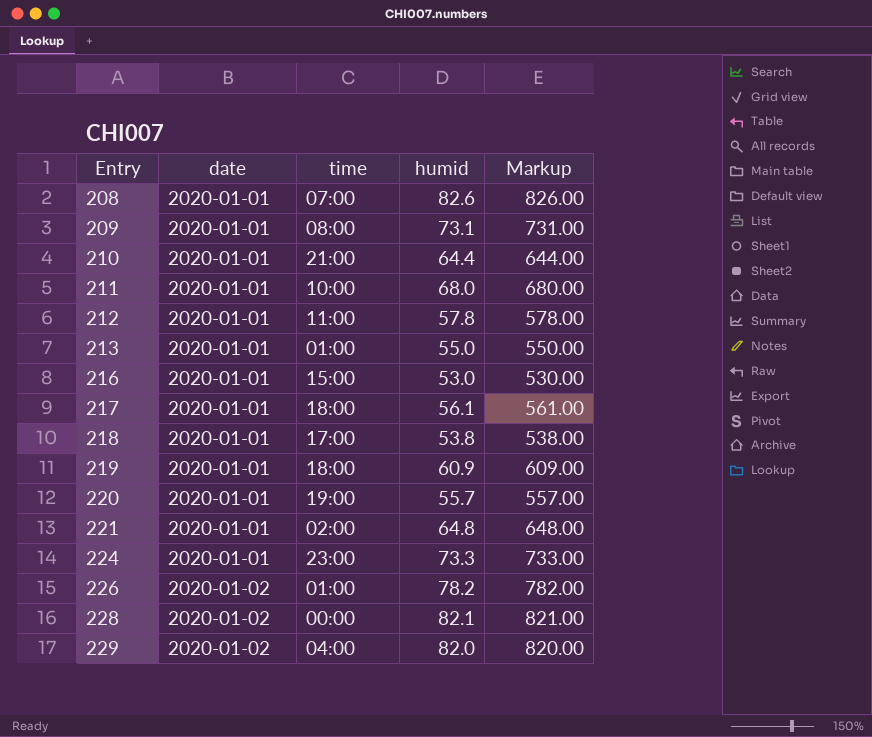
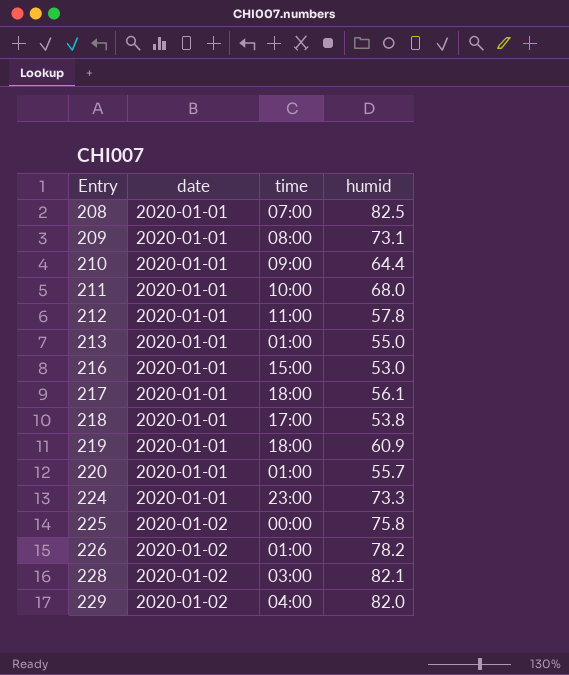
column Markup | formula: [humid] * 10 -> none
row 221: 2020-01-01 | 02:00 | 64.8 | 648.00 -> none
208 | humid: 82.6 -> 82.5
210 | time: 21:00 -> 09:00
220 | time: 19:00 -> 01:00
row 225: none -> 2020-01-02 | 00:00 | 75.8
228 | time: 00:00 -> 03:00

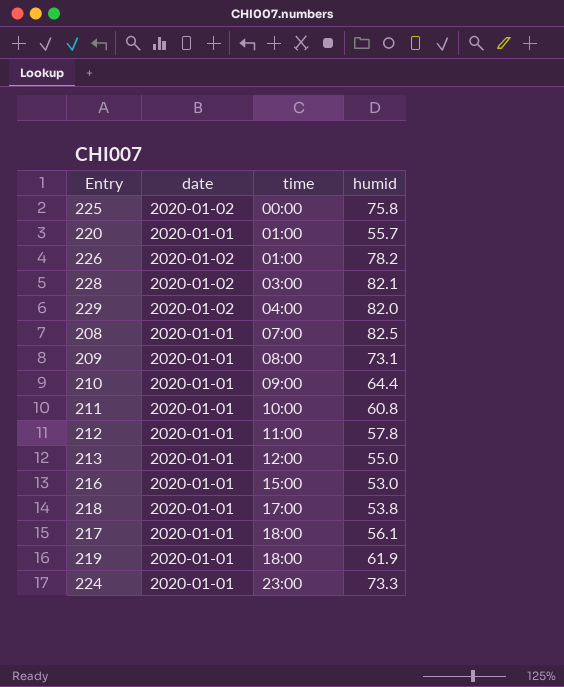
row order: Entry ascending -> time ascending
211 | humid: 68.0 -> 60.8
213 | time: 01:00 -> 12:00
219 | humid: 60.9 -> 61.9

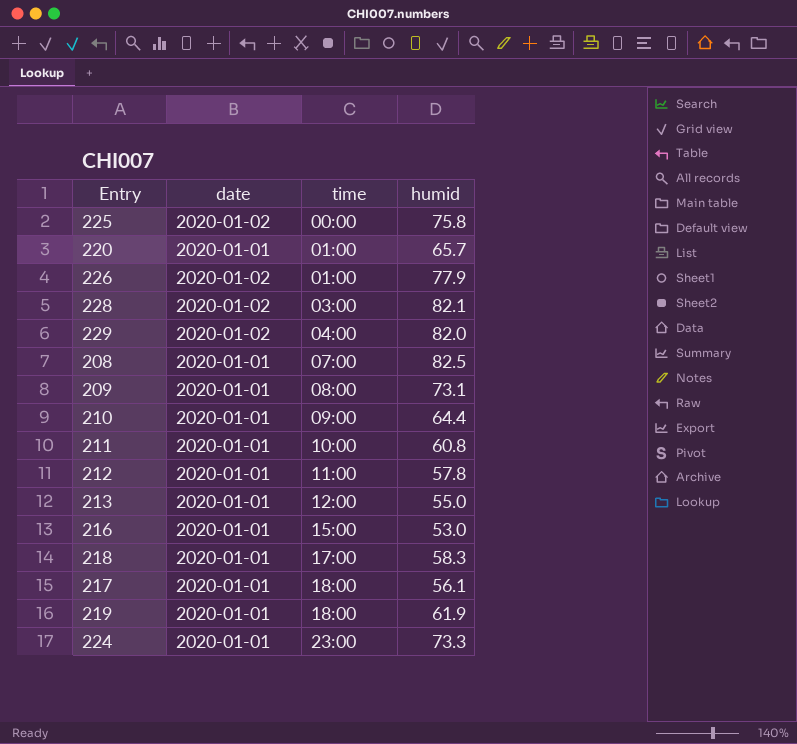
220 | humid: 55.7 -> 65.7
226 | humid: 78.2 -> 77.9
218 | humid: 53.8 -> 58.3

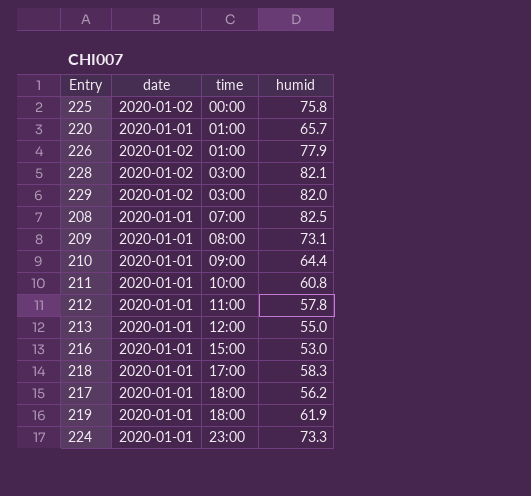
229 | time: 04:00 -> 03:00
217 | humid: 56.1 -> 56.2

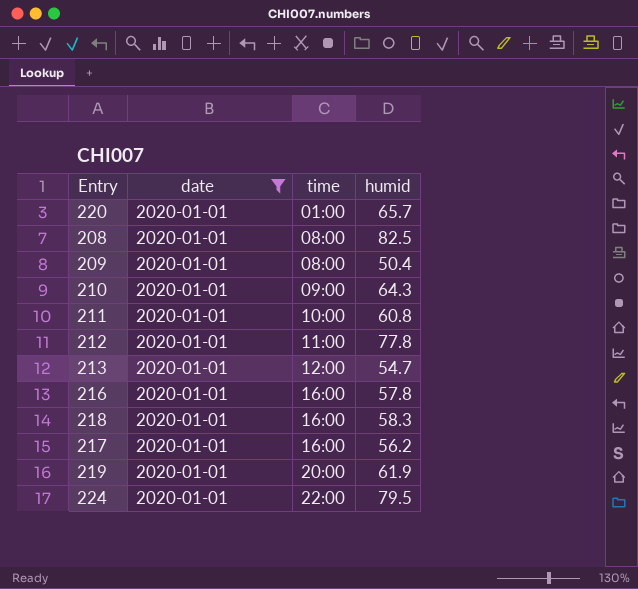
filter: none -> date = 2020-01-01
208 | time: 07:00 -> 08:00
209 | humid: 73.1 -> 50.4
210 | humid: 64.4 -> 64.3
212 | humid: 57.8 -> 77.8
213 | humid: 55.0 -> 54.7
216 | time: 15:00 -> 16:00
216 | humid: 53.0 -> 57.8
218 | time: 17:00 -> 16:00
217 | time: 18:00 -> 16:00
219 | time: 18:00 -> 20:00
224 | time: 23:00 -> 22:00
224 | humid: 73.3 -> 79.5

